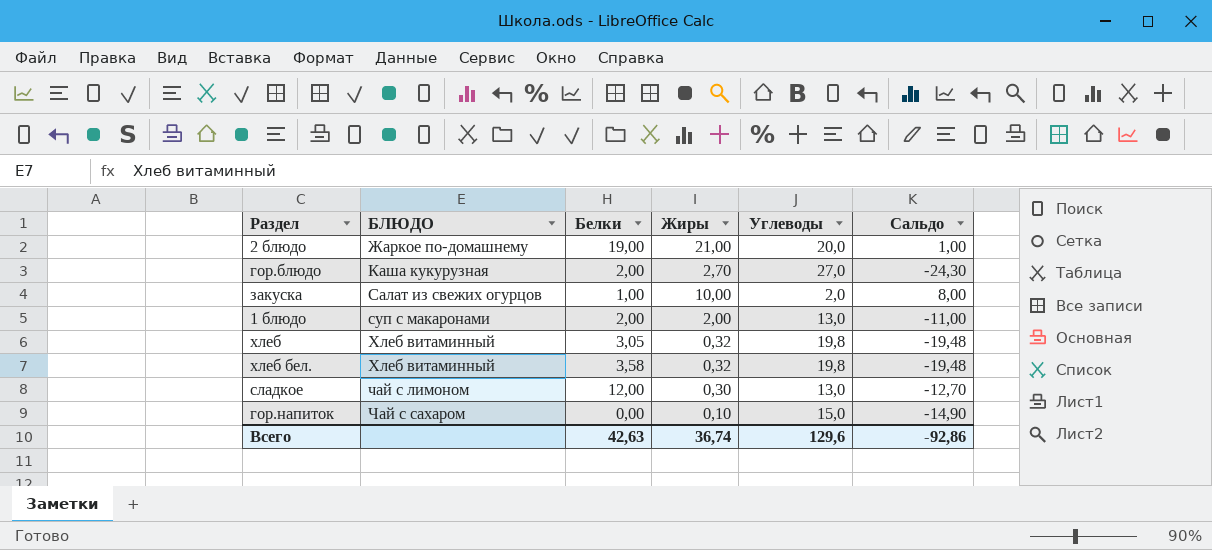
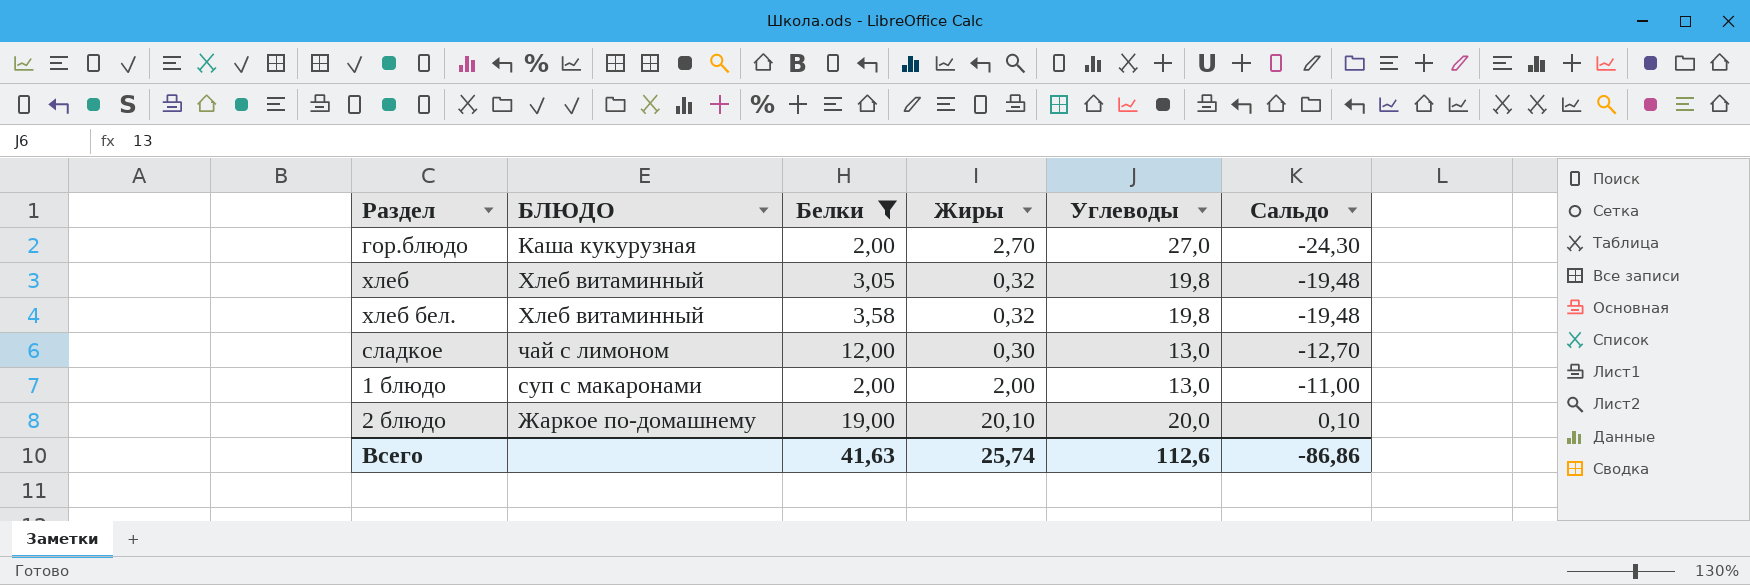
filter: none -> Белки >= 2,00
row order: БЛЮДО ascending -> Сальдо ascending
2 блюдо | Жиры: 21,00 -> 20,10
2 блюдо | Сальдо: 1,00 -> 0,10
Всего | Белки: 42,63 -> 41,63
Всего | Жиры: 36,74 -> 25,74
Всего | Углеводы: 129,6 -> 112,6
Всего | Сальдо: -92,86 -> -86,86

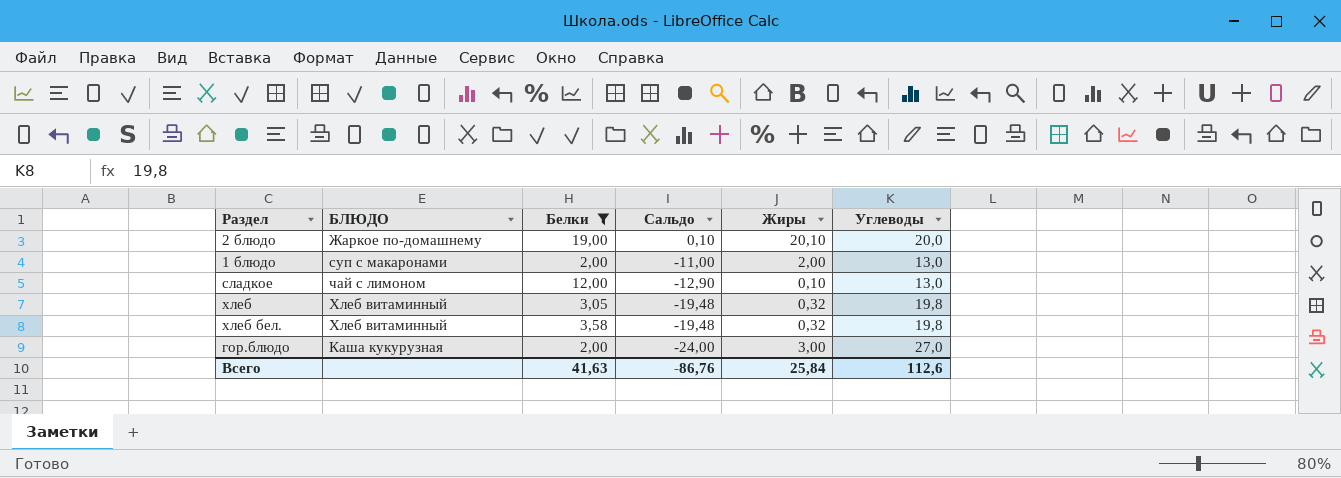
row order: Сальдо ascending -> Сальдо descending
column Сальдо | position: 6 -> 4
сладкое | Сальдо: -12,70 -> -12,90
сладкое | Жиры: 0,30 -> 0,10
гор.блюдо | Сальдо: -24,30 -> -24,00
гор.блюдо | Жиры: 2,70 -> 3,00
Всего | Сальдо: -86,86 -> -86,76
Всего | Жиры: 25,74 -> 25,84

